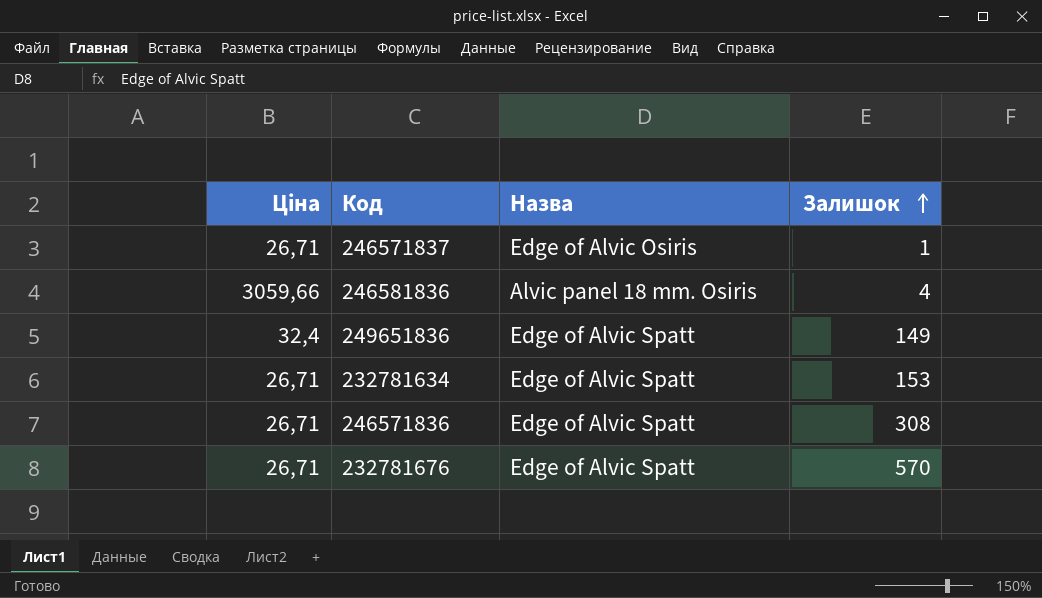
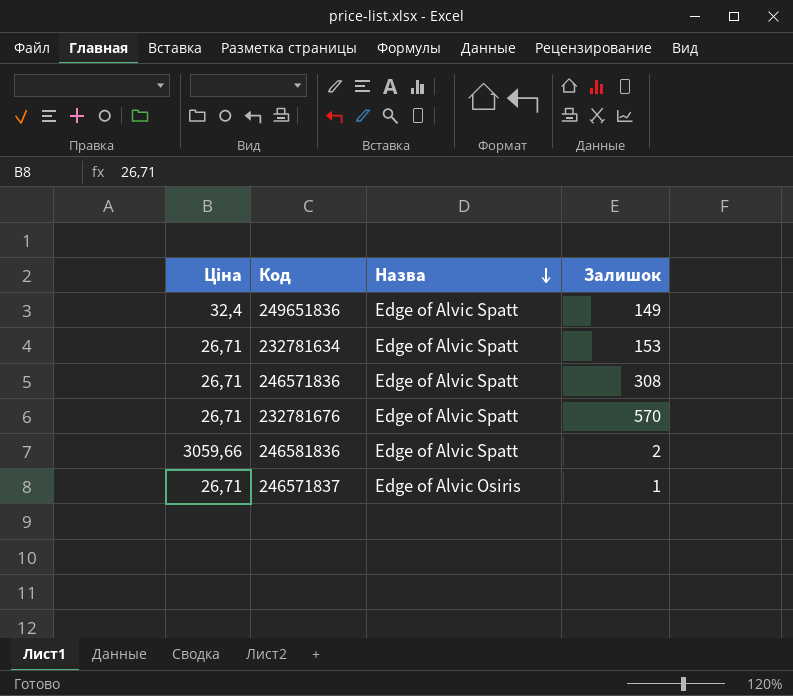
row order: Залишок ascending -> Назва descending
246581836 | Назва: Alvic panel 18 mm. Osiris -> Edge of Alvic Spatt
246581836 | Залишок: 4 -> 2

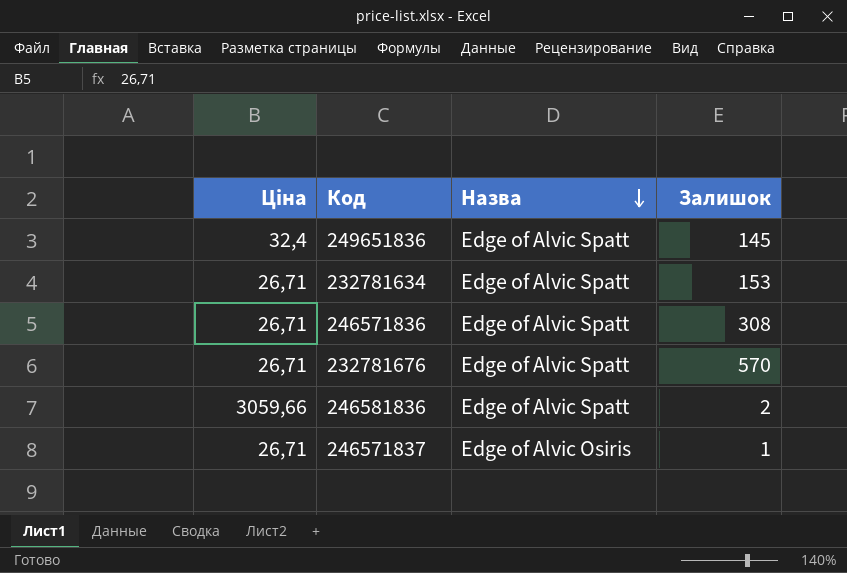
249651836 | Залишок: 149 -> 145

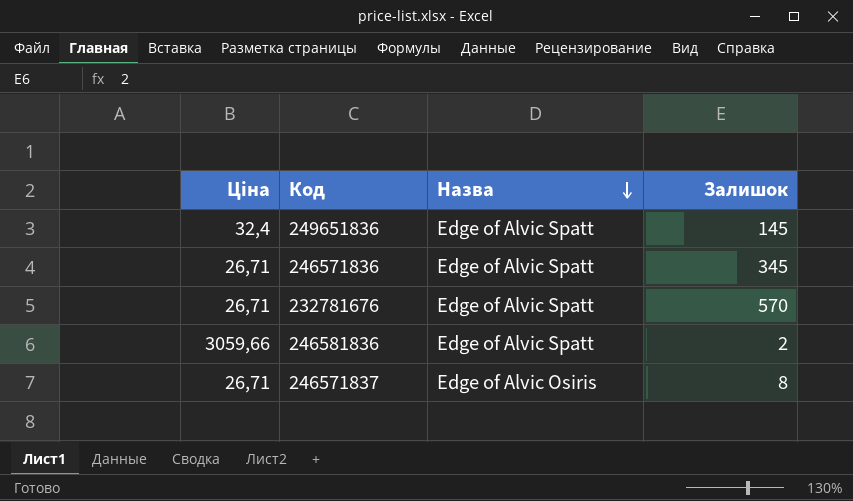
row 232781634: 26,71 | Edge of Alvic Spatt | 153 -> none
246571836 | Залишок: 308 -> 345
246571837 | Залишок: 1 -> 8

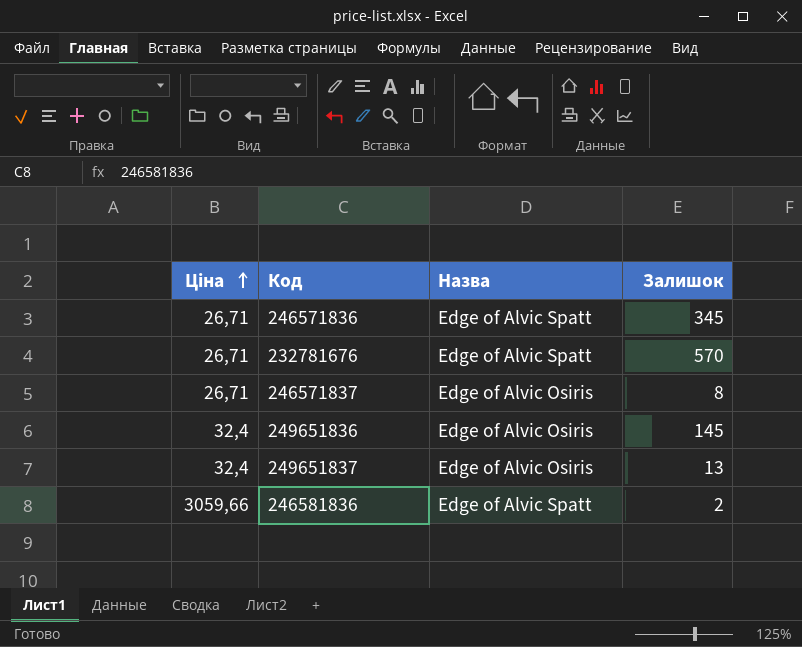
row order: Назва descending -> Ціна ascending
249651836 | Назва: Edge of Alvic Spatt -> Edge of Alvic Osiris
row 249651837: none -> 32,4 | Edge of Alvic Osiris | 13

